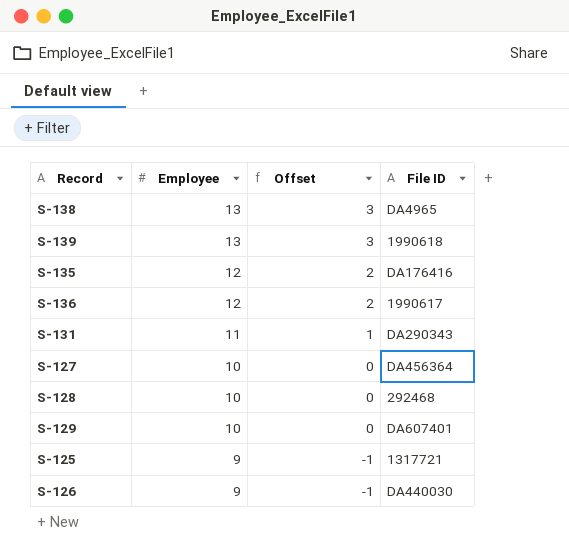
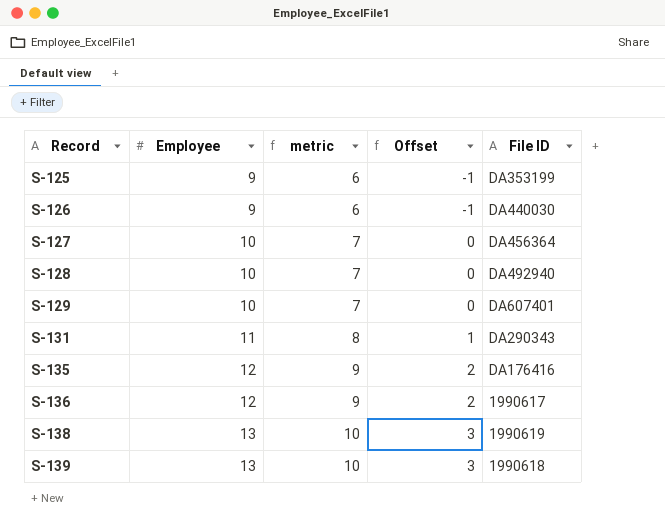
row order: Employee descending -> Record ascending
column metric | formula: none -> [Employee] - 3
S-125 | File ID: 1317721 -> DA353199
S-128 | File ID: 292468 -> DA492940
S-138 | File ID: DA4965 -> 1990619

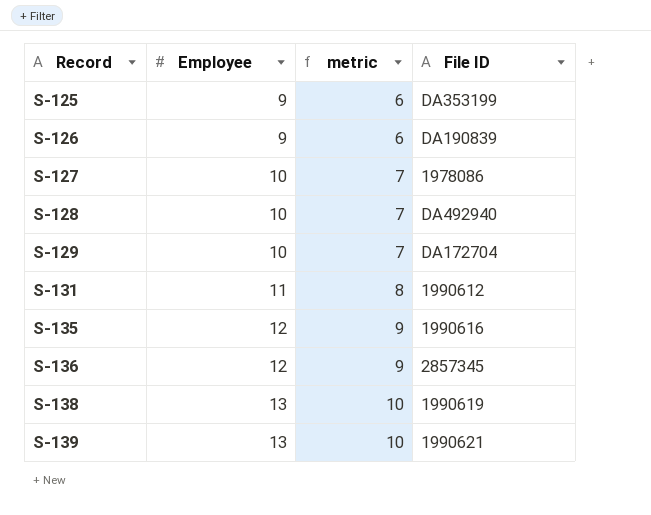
column Offset | formula: [Employee] - 10 -> none
S-126 | File ID: DA440030 -> DA190839
S-127 | File ID: DA456364 -> 1978086
S-129 | File ID: DA607401 -> DA172704
S-131 | File ID: DA290343 -> 1990612
S-135 | File ID: DA176416 -> 1990616
S-136 | File ID: 1990617 -> 2857345
S-139 | File ID: 1990618 -> 1990621

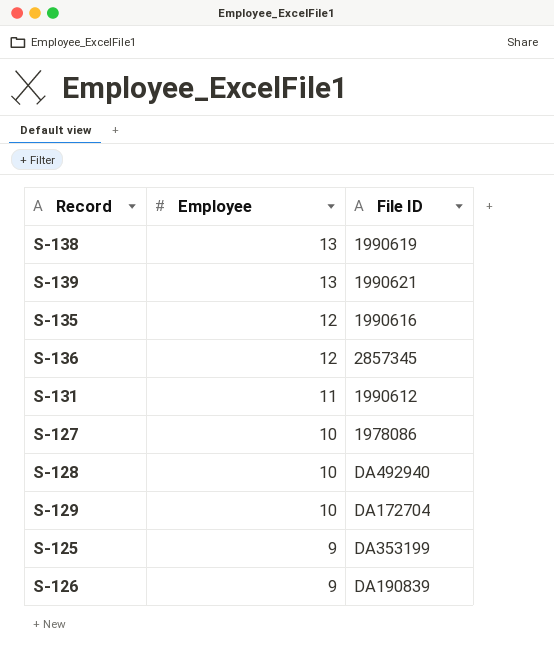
row order: Record ascending -> Employee descending
column metric | formula: [Employee] - 3 -> none

